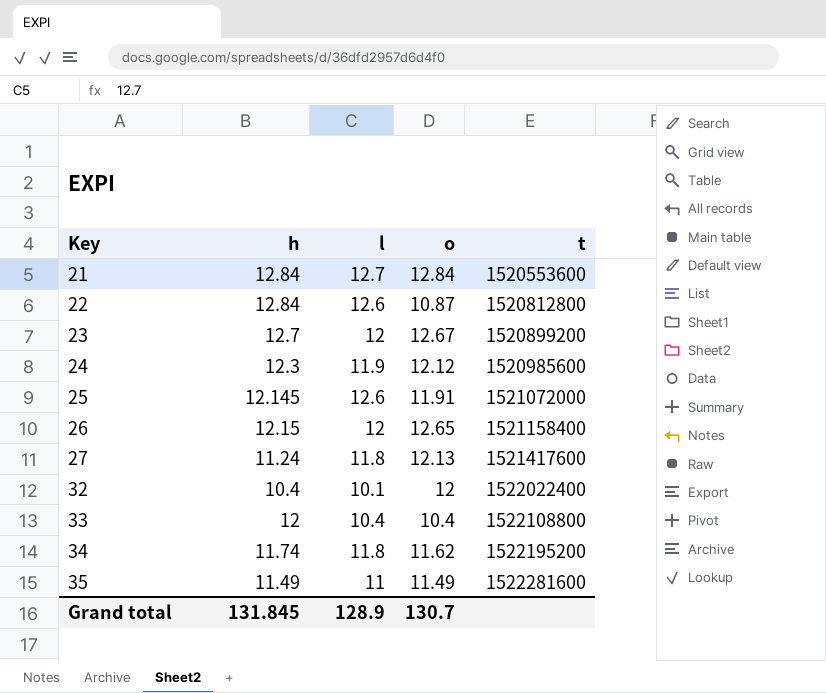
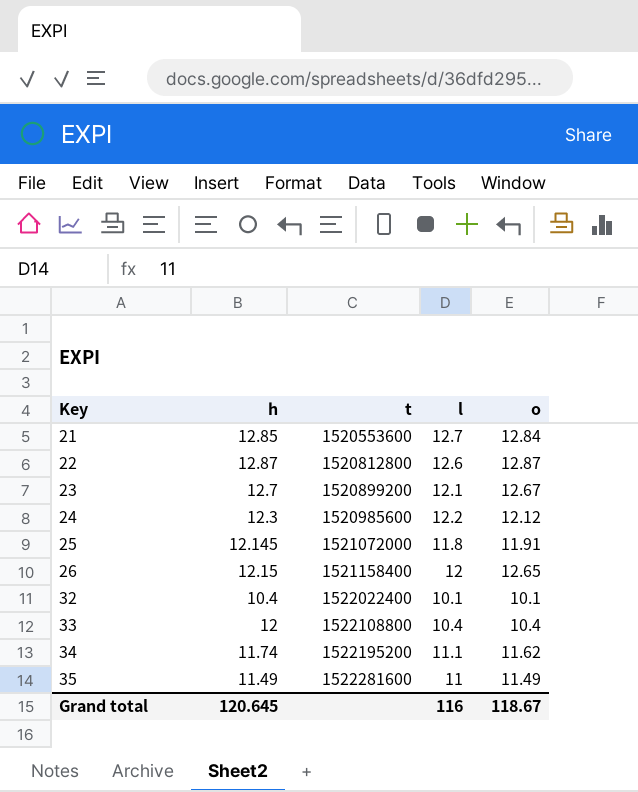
column t | position: 5 -> 3
row 27: 11.24 | 11.8 | 12.13 | 1521417600 -> none
21 | h: 12.84 -> 12.85
22 | h: 12.84 -> 12.87
22 | o: 10.87 -> 12.87
23 | l: 12 -> 12.1
24 | l: 11.9 -> 12.2
25 | l: 12.6 -> 11.8
32 | o: 12 -> 10.1
34 | l: 11.8 -> 11.1
Grand total | h: 131.845 -> 120.645
Grand total | l: 128.9 -> 116
Grand total | o: 130.7 -> 118.67

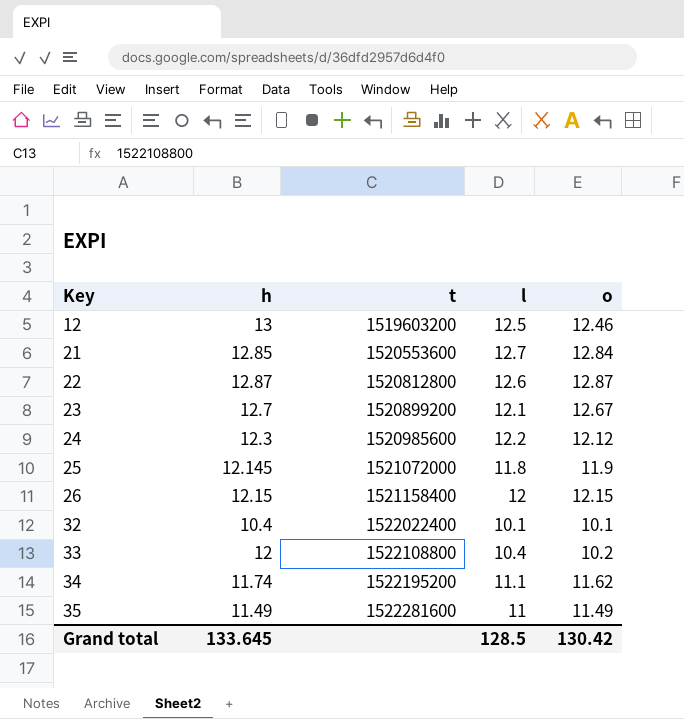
row 12: none -> 13 | 1519603200 | 12.5 | 12.46
25 | o: 11.91 -> 11.9
26 | o: 12.65 -> 12.15
33 | o: 10.4 -> 10.2
Grand total | h: 120.645 -> 133.645
Grand total | l: 116 -> 128.5
Grand total | o: 118.67 -> 130.42

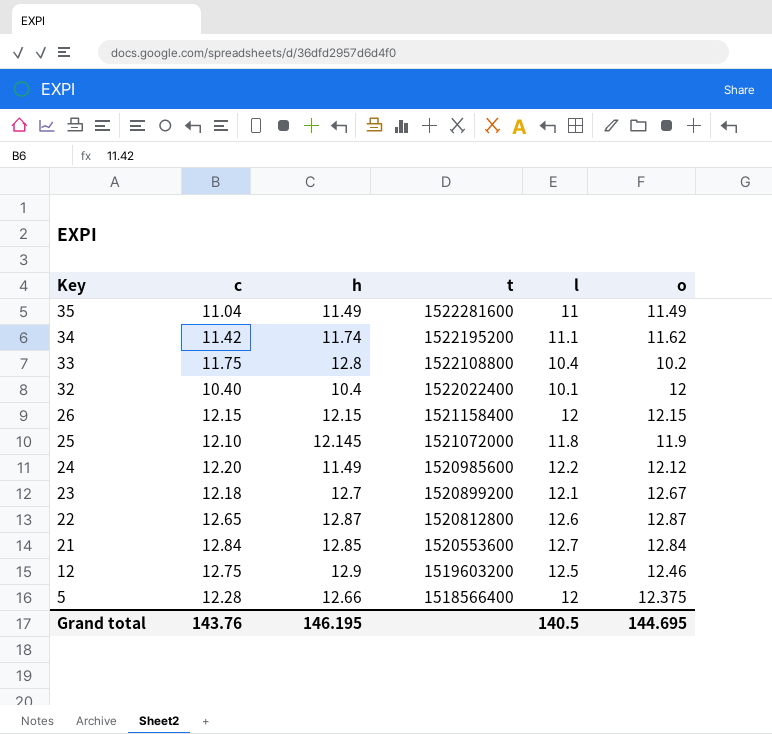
row order: Key ascending -> Key descending
column c | position: none -> 2
33 | h: 12 -> 12.8
32 | o: 10.1 -> 12
24 | h: 12.3 -> 11.49
12 | h: 13 -> 12.9
row 5: none -> 12.28 | 12.66 | 1518566400 | 12 | 12.375
Grand total | h: 133.645 -> 146.195
Grand total | l: 128.5 -> 140.5
Grand total | o: 130.42 -> 144.695

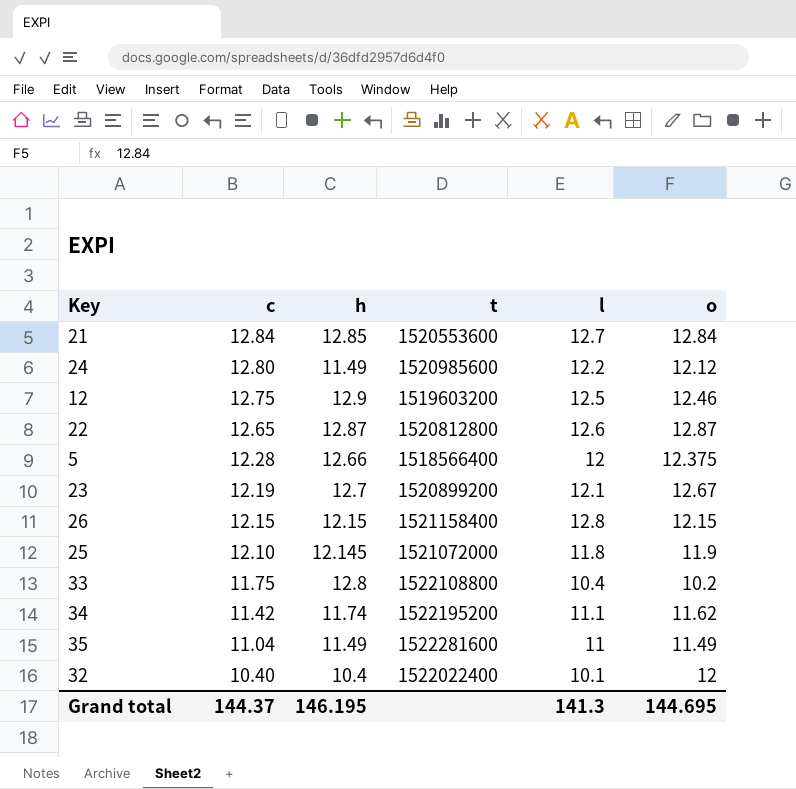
row order: Key descending -> c descending
24 | c: 12.20 -> 12.80
23 | c: 12.18 -> 12.19
26 | l: 12 -> 12.8
Grand total | c: 143.76 -> 144.37
Grand total | l: 140.5 -> 141.3

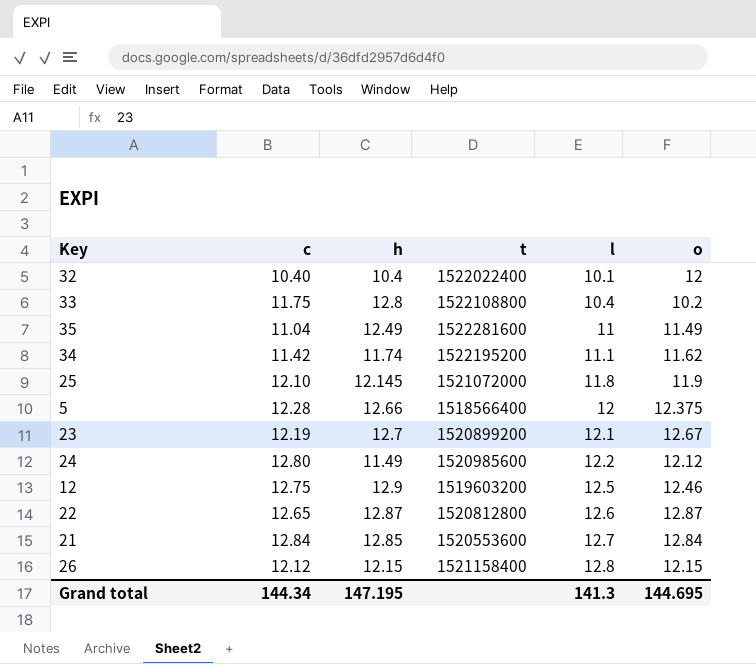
row order: c descending -> l ascending
35 | h: 11.49 -> 12.49
26 | c: 12.15 -> 12.12
Grand total | c: 144.37 -> 144.34
Grand total | h: 146.195 -> 147.195

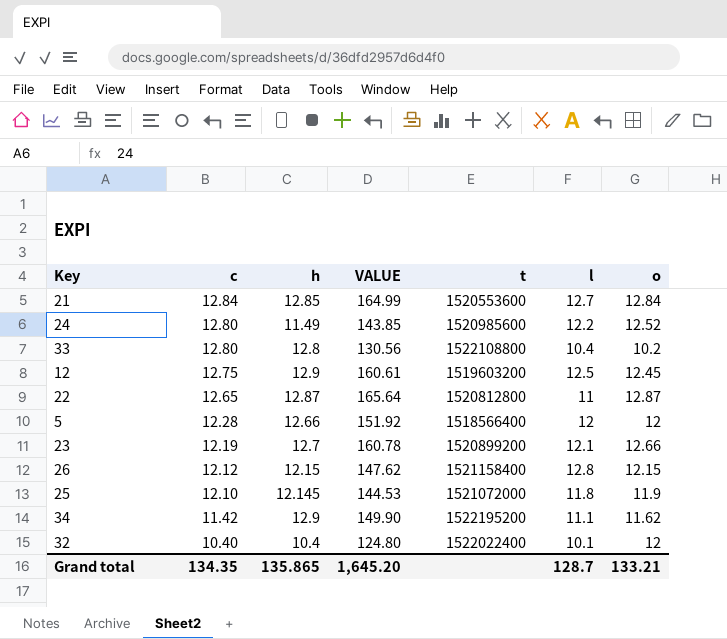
row order: l ascending -> c descending
column VALUE | formula: none -> [h] * [o]
row 35: 11.04 | 12.49 | 1522281600 | 11 | 11.49 -> none
24 | o: 12.12 -> 12.52
33 | c: 11.75 -> 12.80
12 | o: 12.46 -> 12.45
22 | l: 12.6 -> 11
5 | o: 12.375 -> 12
23 | o: 12.67 -> 12.66
34 | h: 11.74 -> 12.9
Grand total | c: 144.34 -> 134.35
Grand total | h: 147.195 -> 135.865
Grand total | l: 141.3 -> 128.7
Grand total | o: 144.695 -> 133.21

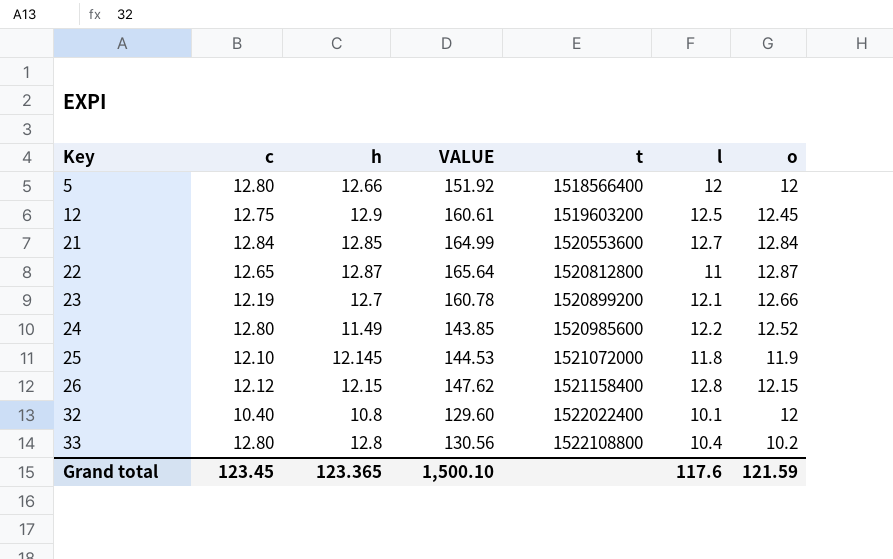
row order: c descending -> Key ascending
row 34: 11.42 | 12.9 | 149.90 | 1522195200 | 11.1 | 11.62 -> none
5 | c: 12.28 -> 12.80
32 | h: 10.4 -> 10.8
32 | VALUE: 124.80 -> 129.60
Grand total | c: 134.35 -> 123.45
Grand total | h: 135.865 -> 123.365
Grand total | VALUE: 1,645.20 -> 1,500.10
Grand total | l: 128.7 -> 117.6
Grand total | o: 133.21 -> 121.59

